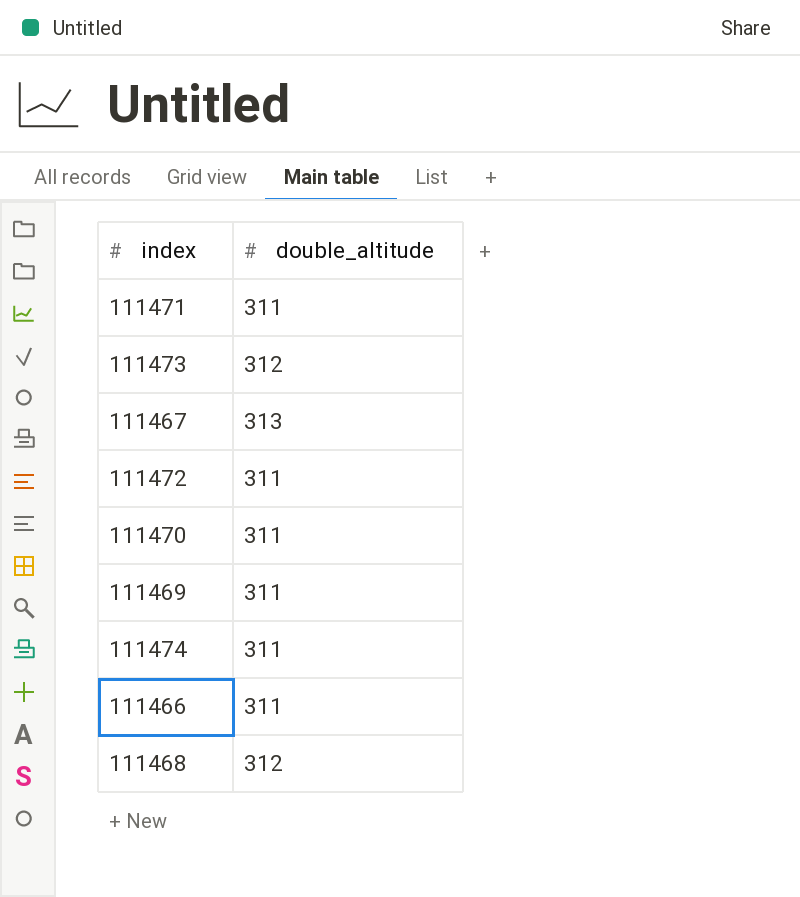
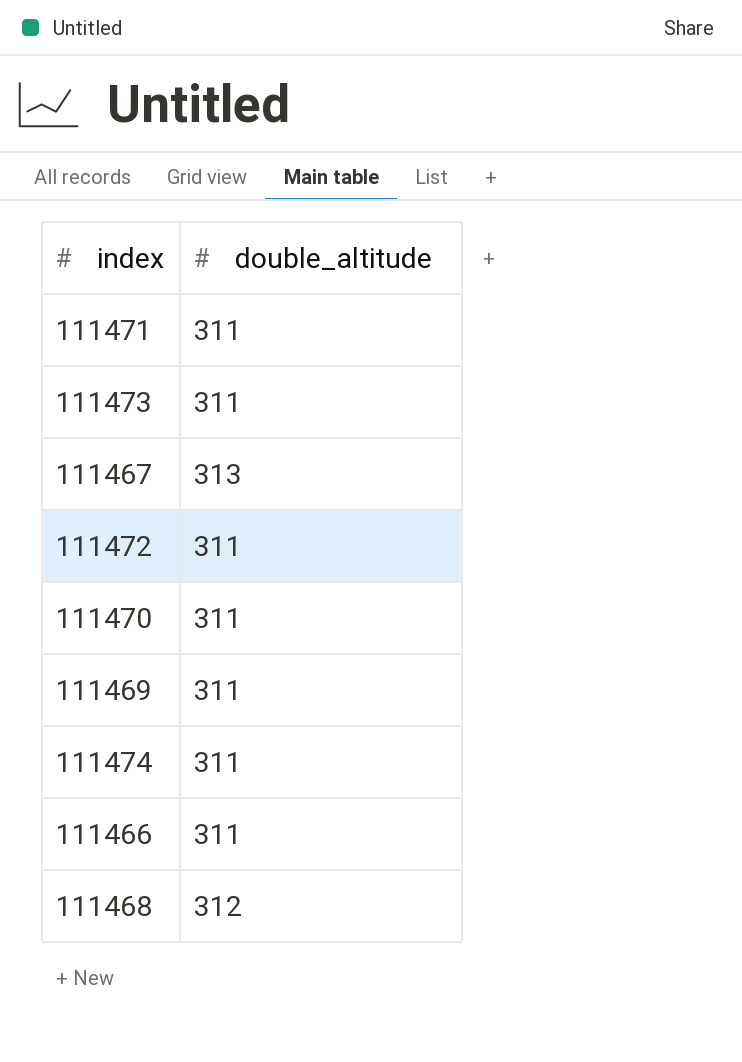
111473 | double_altitude: 312 -> 311

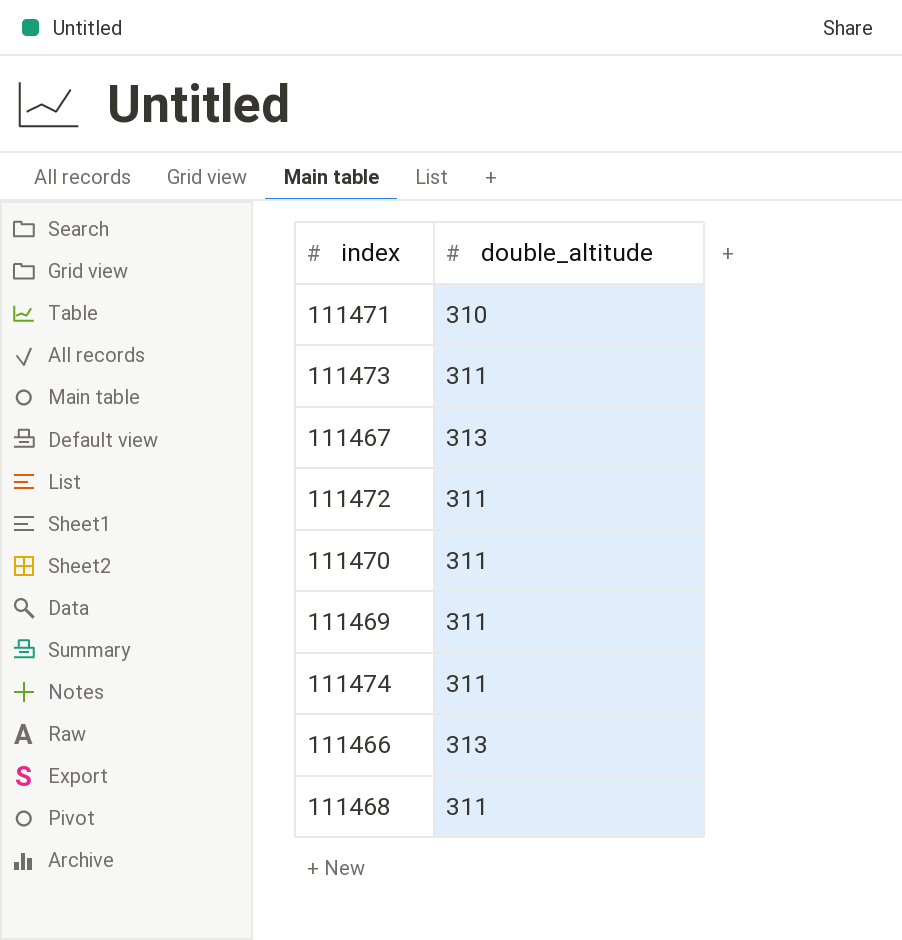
111471 | double_altitude: 311 -> 310
111466 | double_altitude: 311 -> 313
111468 | double_altitude: 312 -> 311

